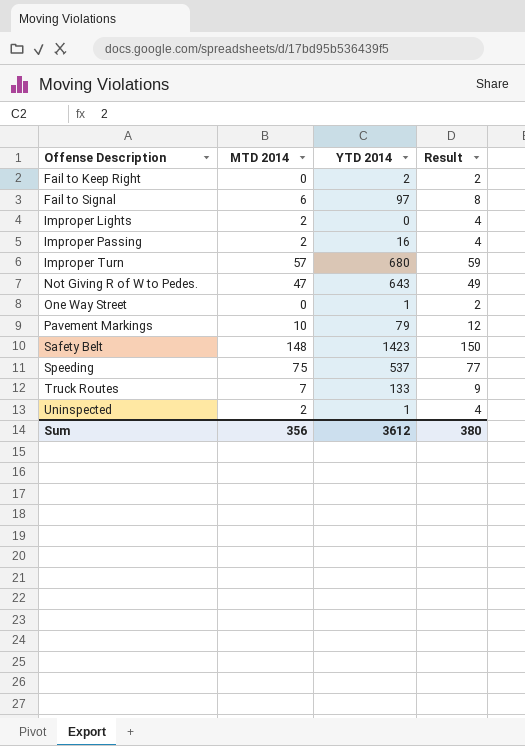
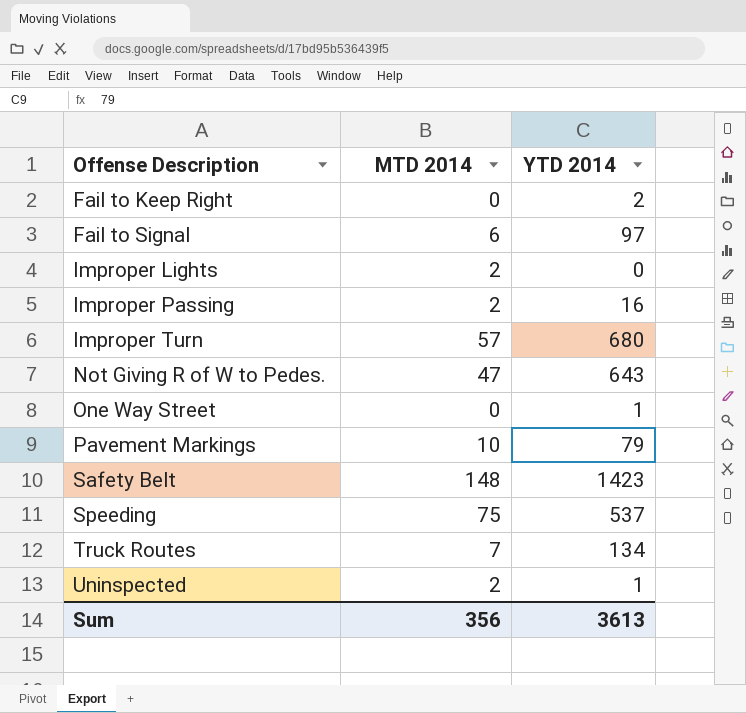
column Result | formula: [MTD 2014] + 2 -> none
Truck Routes | YTD 2014: 133 -> 134
Sum | YTD 2014: 3612 -> 3613

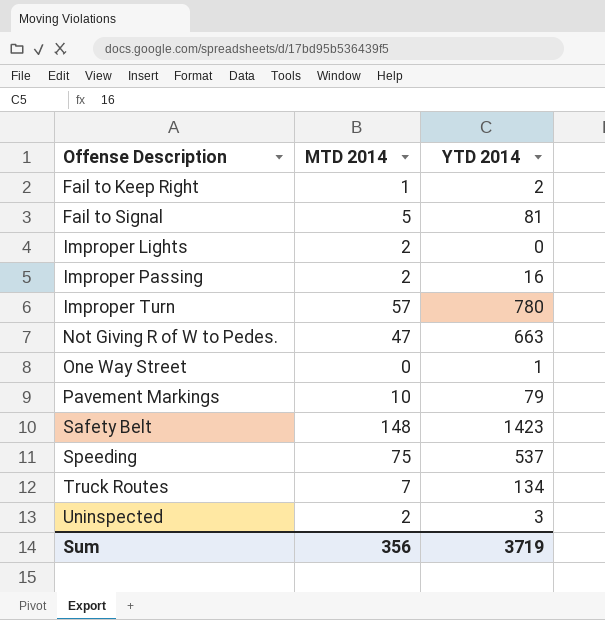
Fail to Keep Right | MTD 2014: 0 -> 1
Fail to Signal | MTD 2014: 6 -> 5
Fail to Signal | YTD 2014: 97 -> 81
Improper Turn | YTD 2014: 680 -> 780
Not Giving R of W to Pedes. | YTD 2014: 643 -> 663
Uninspected | YTD 2014: 1 -> 3
Sum | YTD 2014: 3613 -> 3719

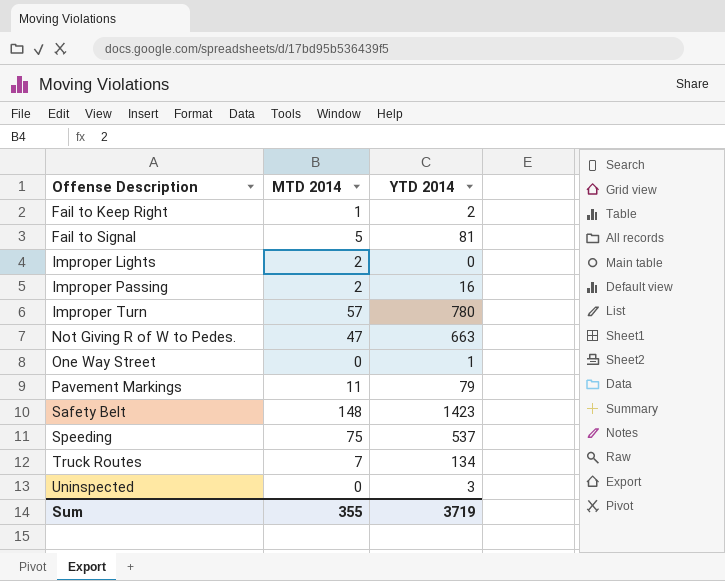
Pavement Markings | MTD 2014: 10 -> 11
Uninspected | MTD 2014: 2 -> 0
Sum | MTD 2014: 356 -> 355

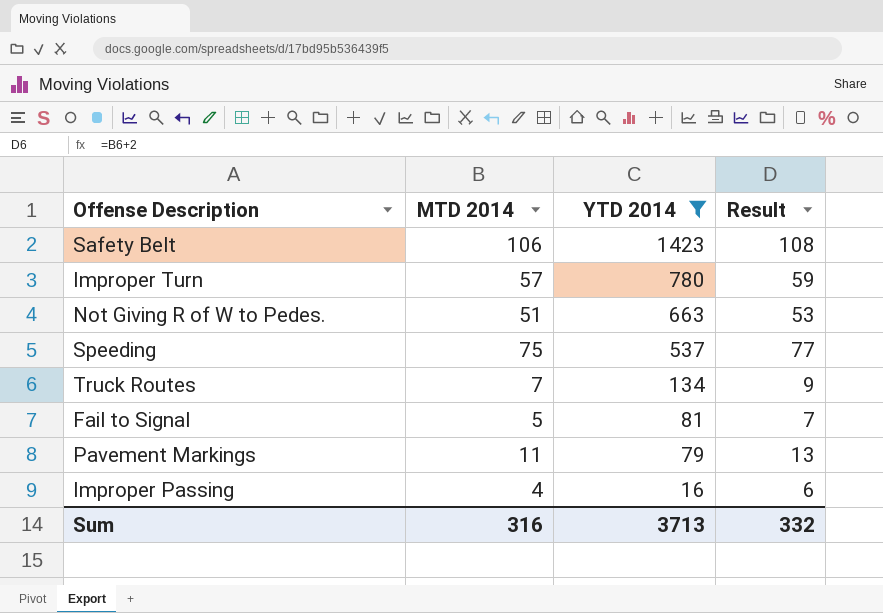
filter: none -> YTD 2014 >= 16
row order: Offense Description ascending -> YTD 2014 descending
column Result | formula: none -> [MTD 2014] + 2
Safety Belt | MTD 2014: 148 -> 106
Not Giving R of W to Pedes. | MTD 2014: 47 -> 51
Improper Passing | MTD 2014: 2 -> 4
Sum | MTD 2014: 355 -> 316
Sum | YTD 2014: 3719 -> 3713

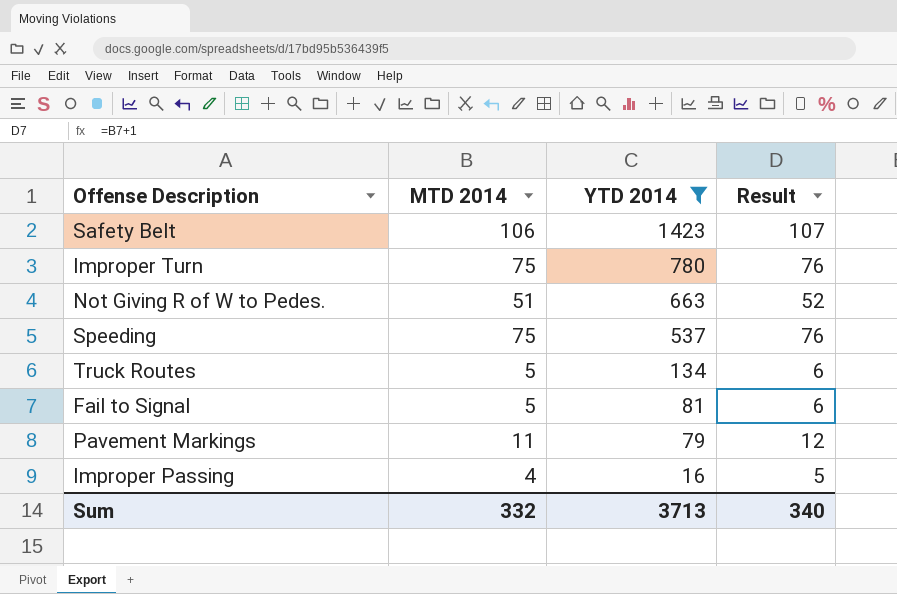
column Result | formula: [MTD 2014] + 2 -> [MTD 2014] + 1
Improper Turn | MTD 2014: 57 -> 75
Truck Routes | MTD 2014: 7 -> 5
Sum | MTD 2014: 316 -> 332
Sum | Result: 332 -> 340

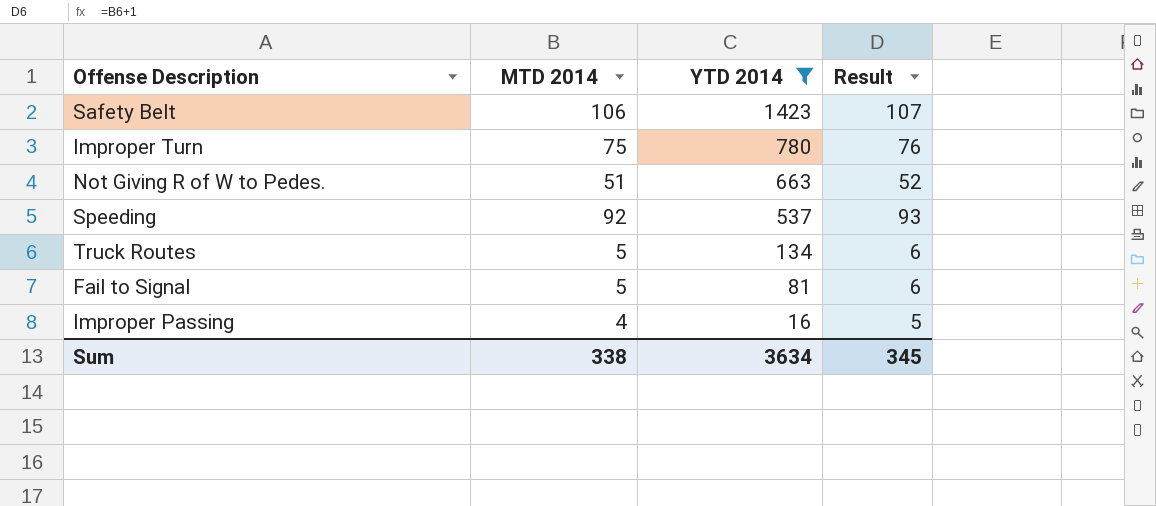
row Pavement Markings: 11 | 79 | 12 -> none
Speeding | MTD 2014: 75 -> 92
Speeding | Result: 76 -> 93
Sum | MTD 2014: 332 -> 338
Sum | YTD 2014: 3713 -> 3634
Sum | Result: 340 -> 345

